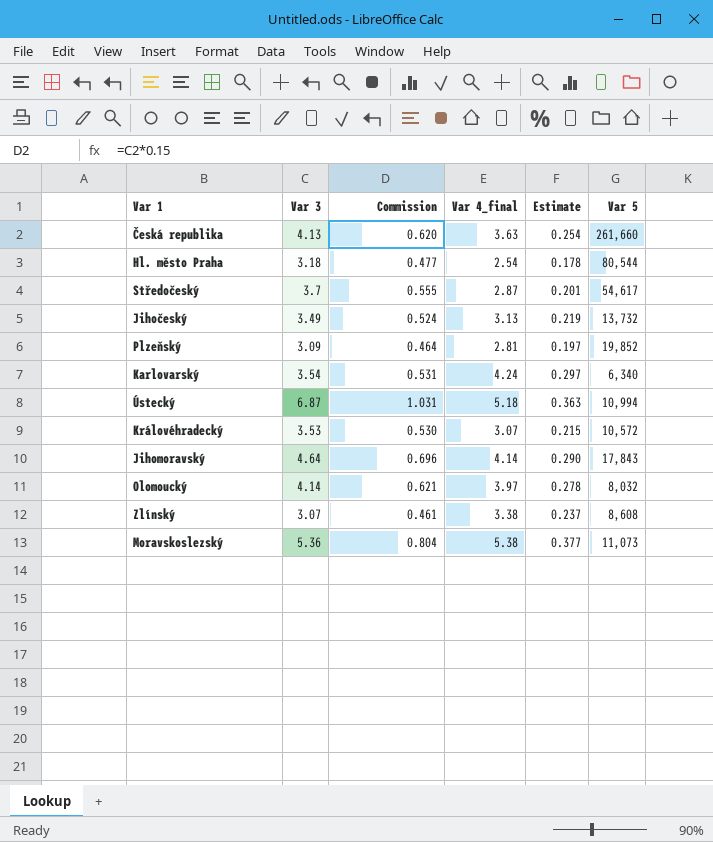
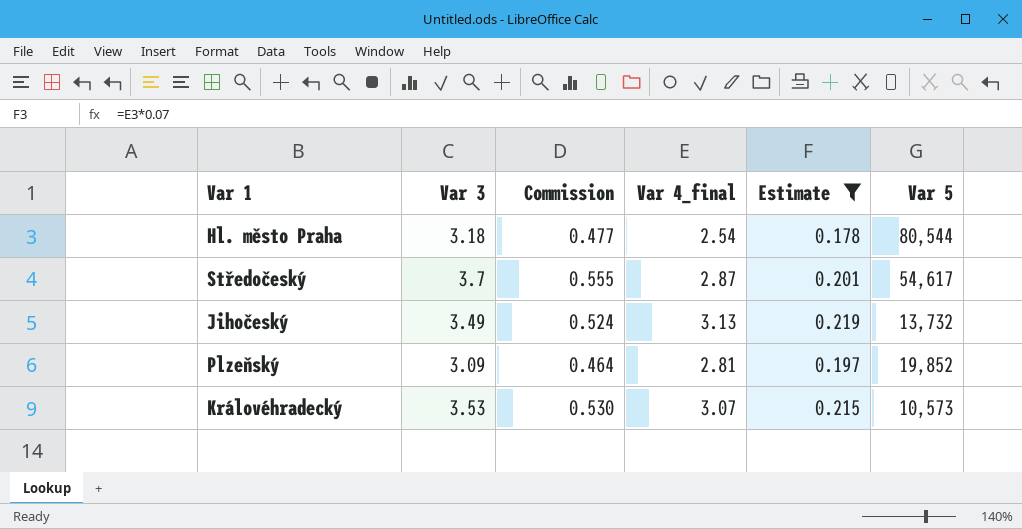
filter: none -> Estimate <= 0.219
Královéhradecký | Var 5: 10,572 -> 10,573

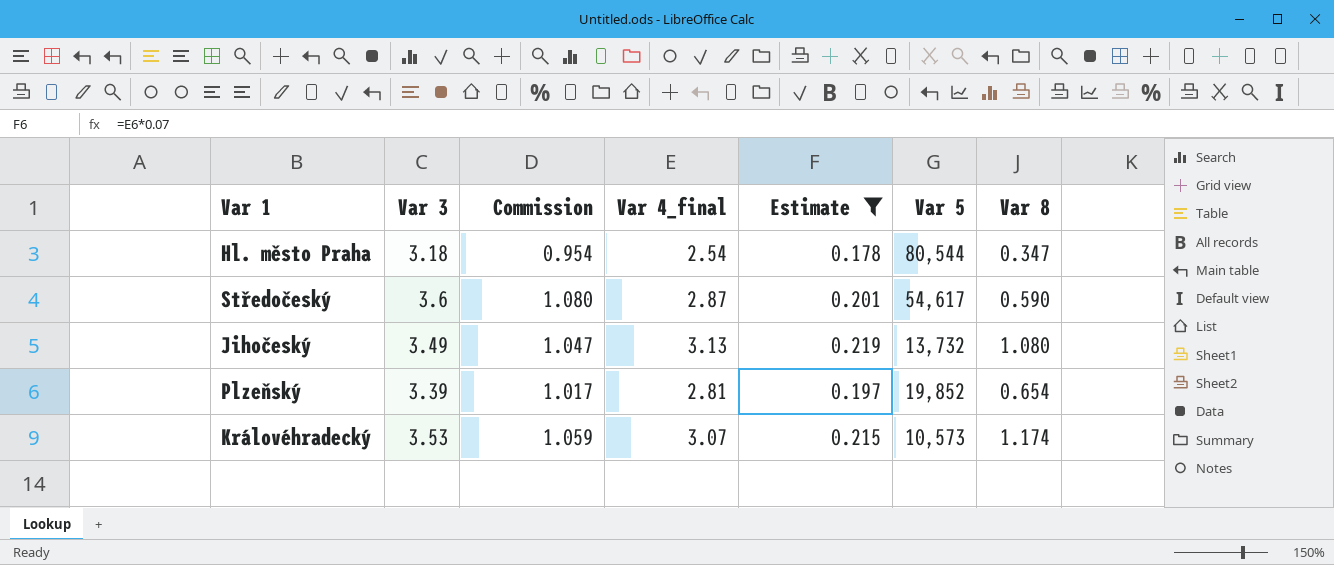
column Commission | formula: [Var 3] * 0.15 -> [Var 3] * 0.3
column Var 8 | position: none -> 7
Středočeský | Var 3: 3.7 -> 3.6
Plzeňský | Var 3: 3.09 -> 3.39

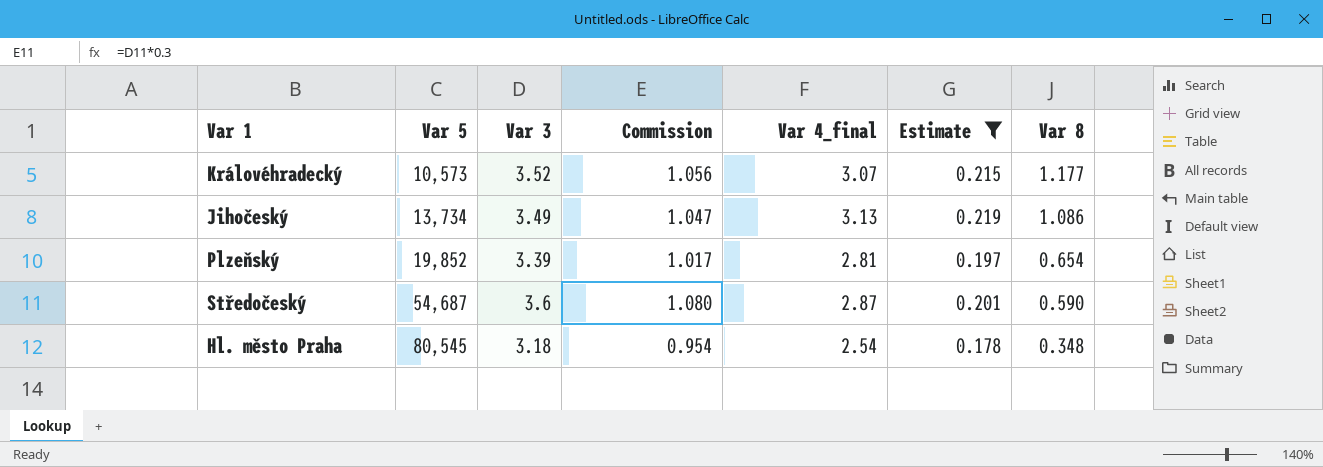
row order: none -> Var 5 ascending
column Var 5 | position: 6 -> 2
Královéhradecký | Var 3: 3.53 -> 3.52
Královéhradecký | Commission: 1.059 -> 1.056
Královéhradecký | Var 8: 1.174 -> 1.177
Jihočeský | Var 5: 13,732 -> 13,734
Jihočeský | Var 8: 1.080 -> 1.086
Středočeský | Var 5: 54,617 -> 54,687
Hl. město Praha | Var 5: 80,544 -> 80,545
Hl. město Praha | Var 8: 0.347 -> 0.348

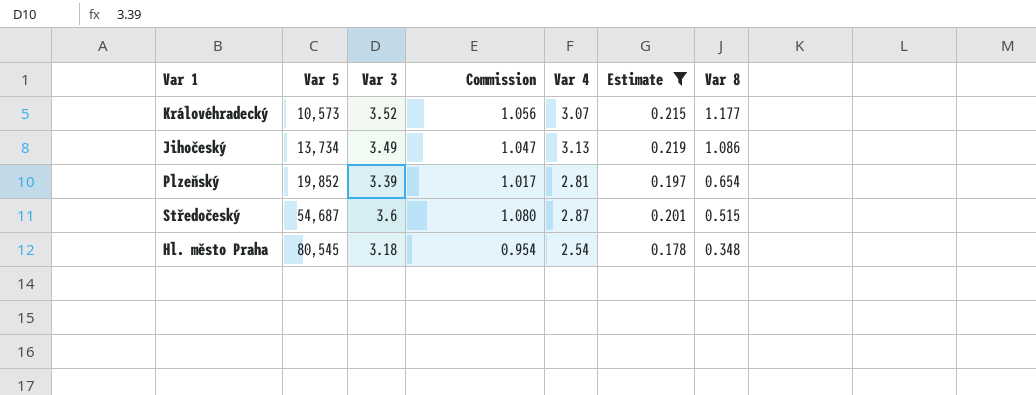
column name: Var 4_final -> Var 4
Středočeský | Var 8: 0.590 -> 0.515

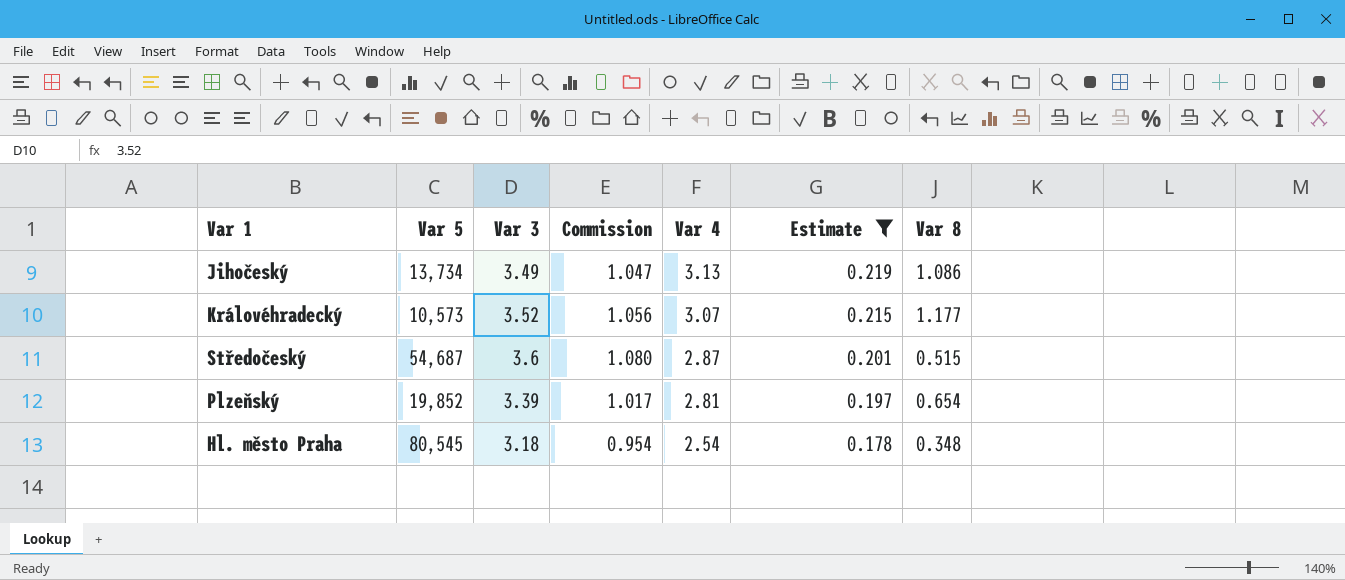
row order: Var 5 ascending -> Var 4 descending

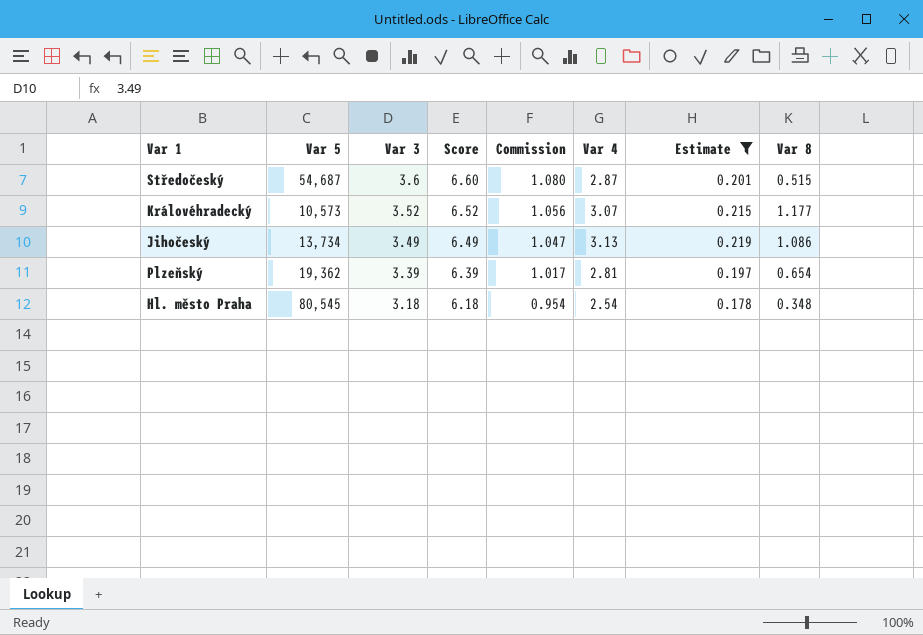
row order: Var 4 descending -> Var 3 descending
column Score | formula: none -> [Var 3] + 3
Plzeňský | Var 5: 19,852 -> 19,362

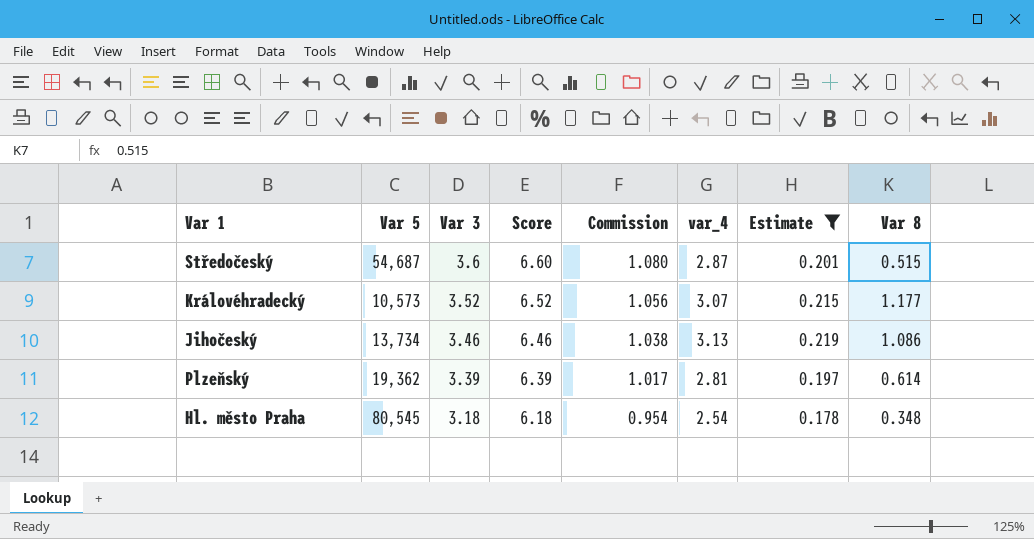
column name: Var 4 -> var_4
Jihočeský | Var 3: 3.49 -> 3.46
Jihočeský | Score: 6.49 -> 6.46
Jihočeský | Commission: 1.047 -> 1.038
Plzeňský | Var 8: 0.654 -> 0.614

